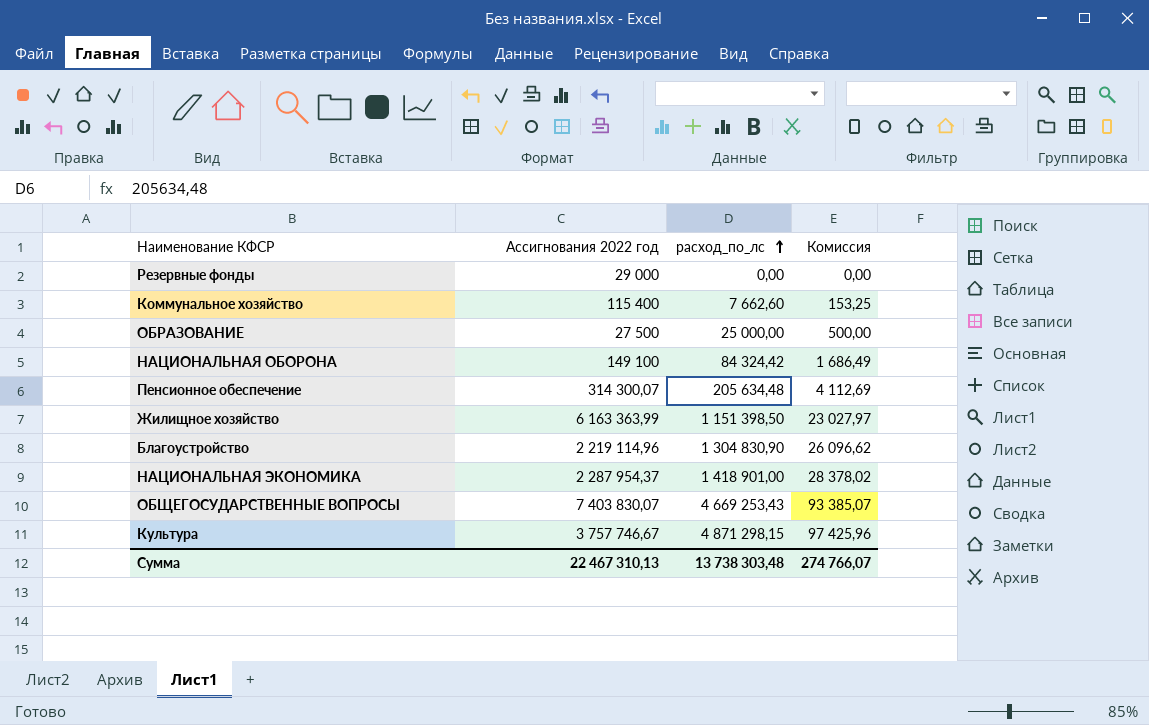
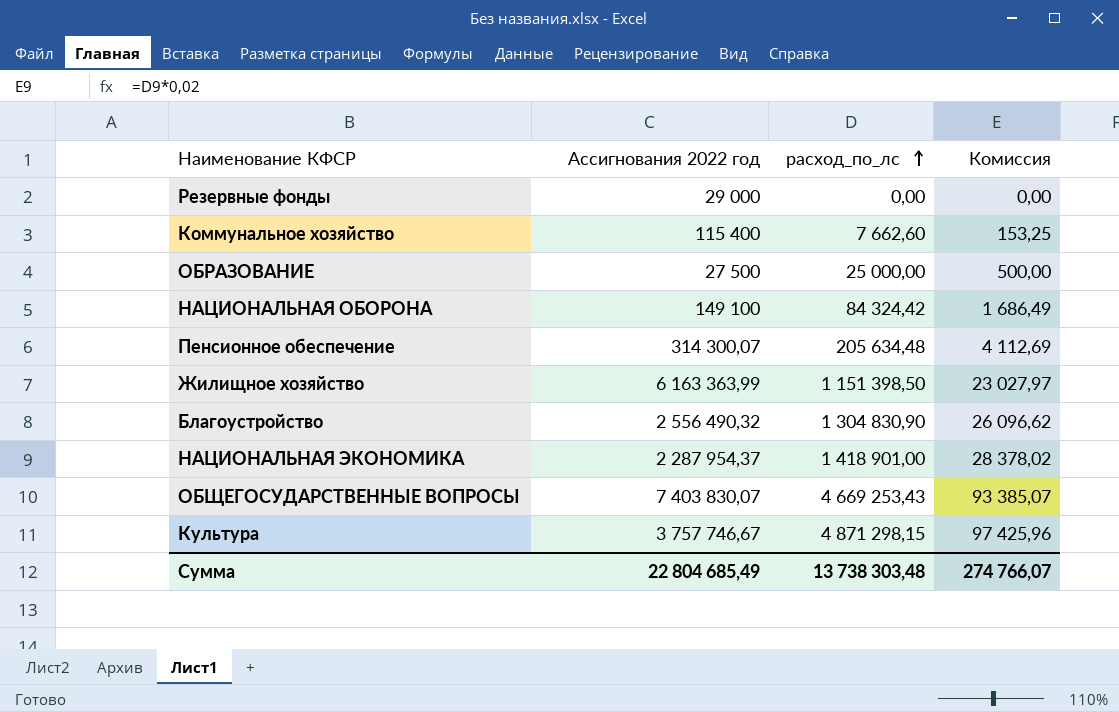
Благоустройство | Ассигнования 2022 год: 2 219 114,96 -> 2 556 490,32
Сумма | Ассигнования 2022 год: 22 467 310,13 -> 22 804 685,49

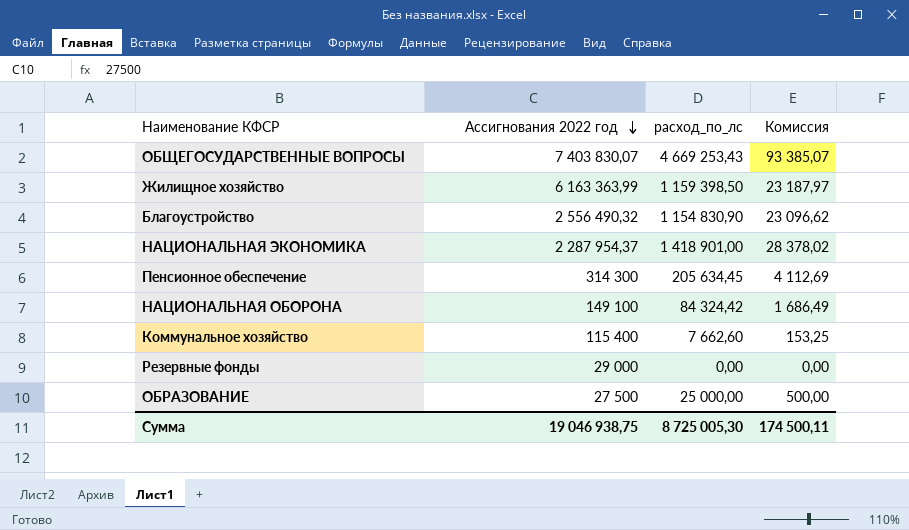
row order: расход_по_лс ascending -> Ассигнования 2022 год descending
row Культура: 3 757 746,67 | 4 871 298,15 | 97 425,96 -> none
Жилищное хозяйство | расход_по_лс: 1 151 398,50 -> 1 159 398,50
Жилищное хозяйство | Комиссия: 23 027,97 -> 23 187,97
Благоустройство | расход_по_лс: 1 304 830,90 -> 1 154 830,90
Благоустройство | Комиссия: 26 096,62 -> 23 096,62
Пенсионное обеспечение | Ассигнования 2022 год: 314 300,07 -> 314 300
Пенсионное обеспечение | расход_по_лс: 205 634,48 -> 205 634,45
Сумма | Ассигнования 2022 год: 22 804 685,49 -> 19 046 938,75
Сумма | расход_по_лс: 13 738 303,48 -> 8 725 005,30
Сумма | Комиссия: 274 766,07 -> 174 500,11

